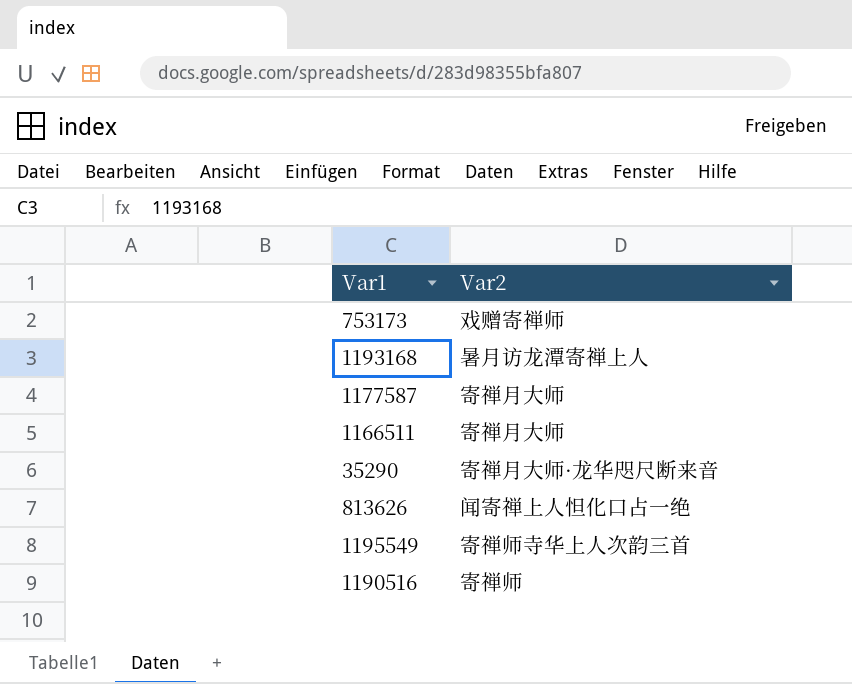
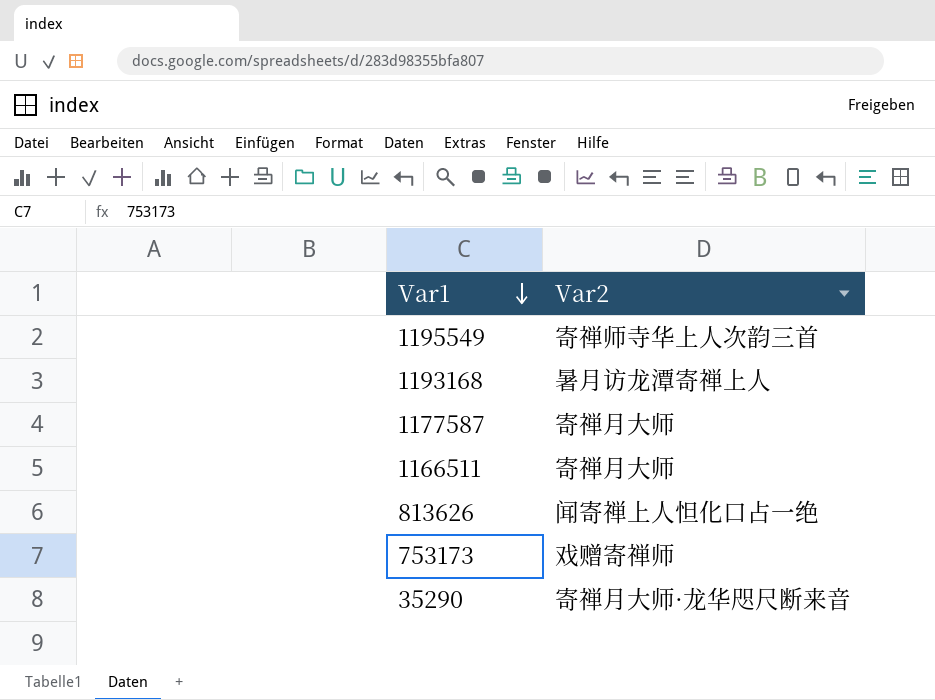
row order: none -> Var1 descending
row 1190516: 寄禅师 -> none

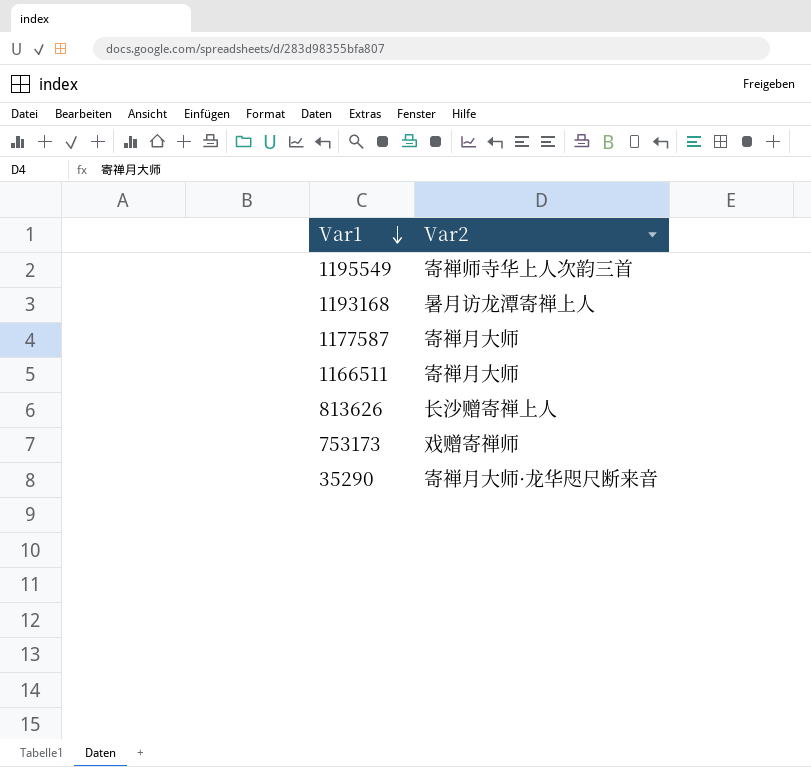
813626 | Var2: 闻寄禅上人怛化口占一绝 -> 长沙赠寄禅上人

